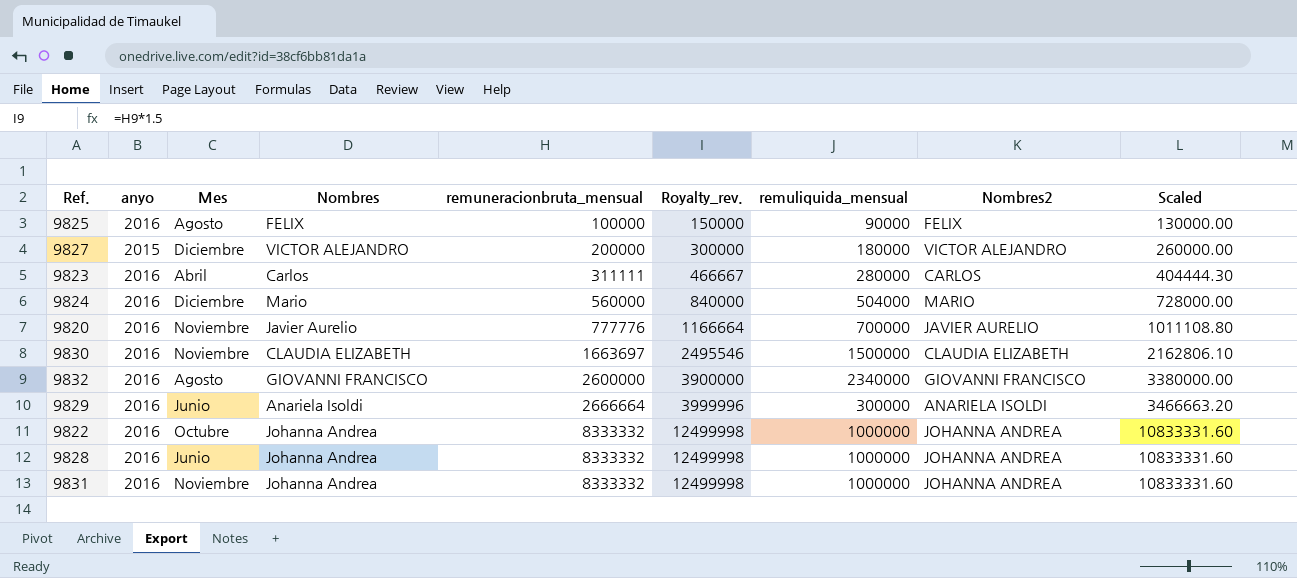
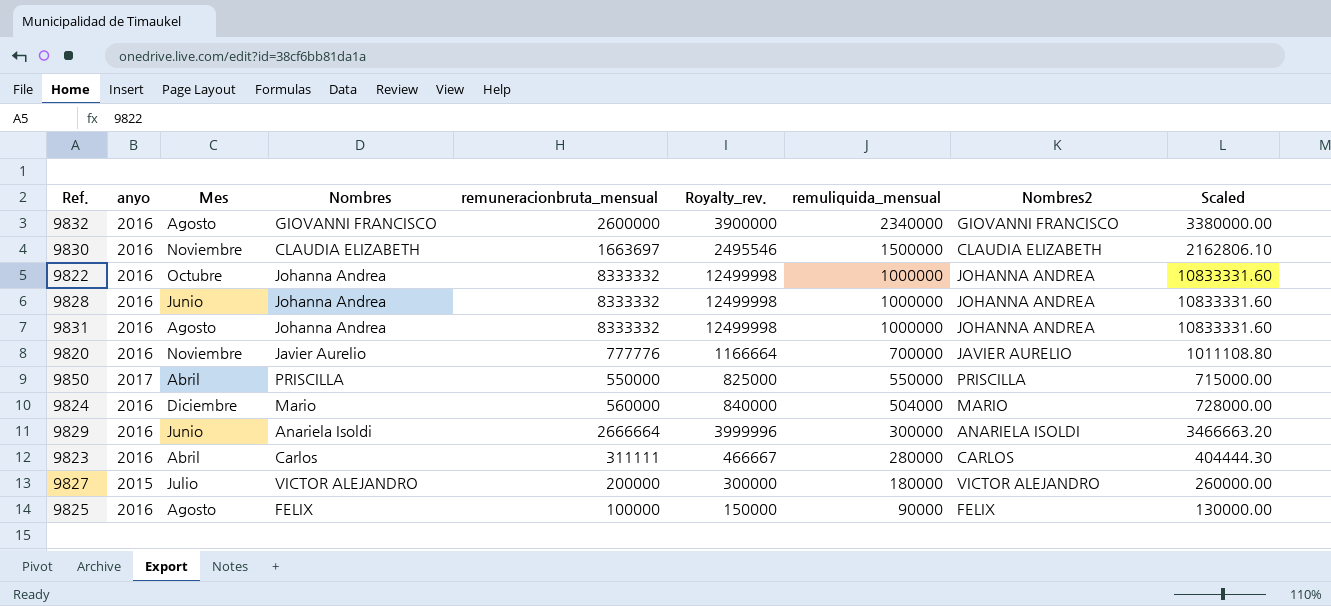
row order: remuneracionbruta_mensual ascending -> remuliquida_mensual descending
9831 | Mes: Noviembre -> Agosto
row 9850: none -> 2017 | Abril | PRISCILLA | 550000 | 825000 | 550000 | PRISCILLA | 715000.00
9827 | Mes: Diciembre -> Julio

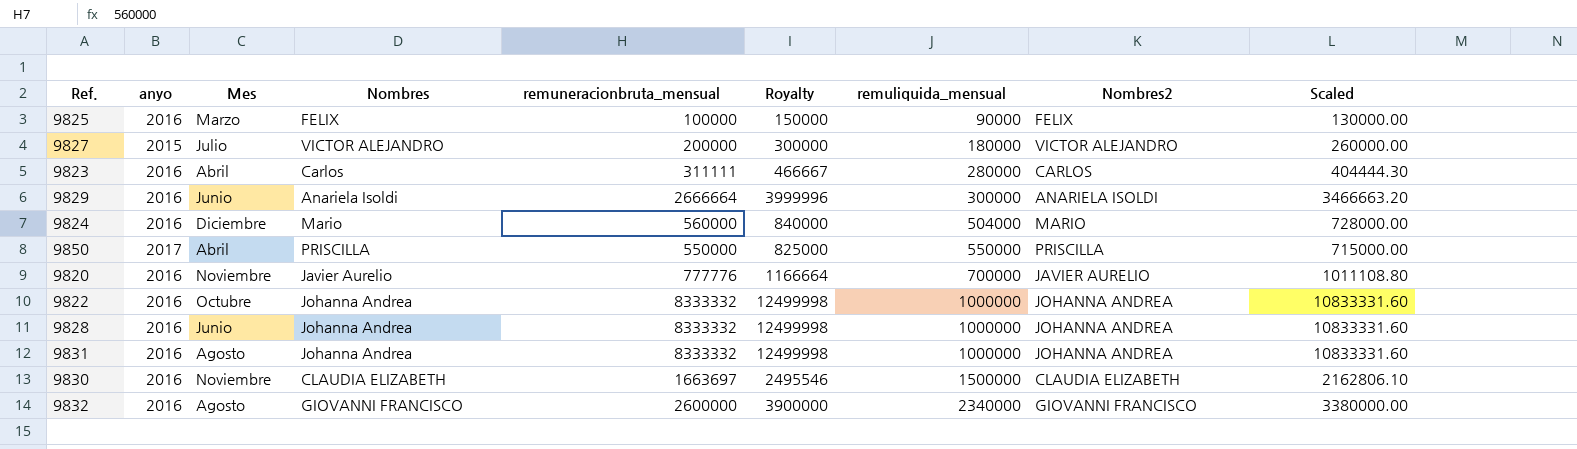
row order: remuliquida_mensual descending -> remuliquida_mensual ascending
column name: Royalty_rev. -> Royalty
9825 | Mes: Agosto -> Marzo

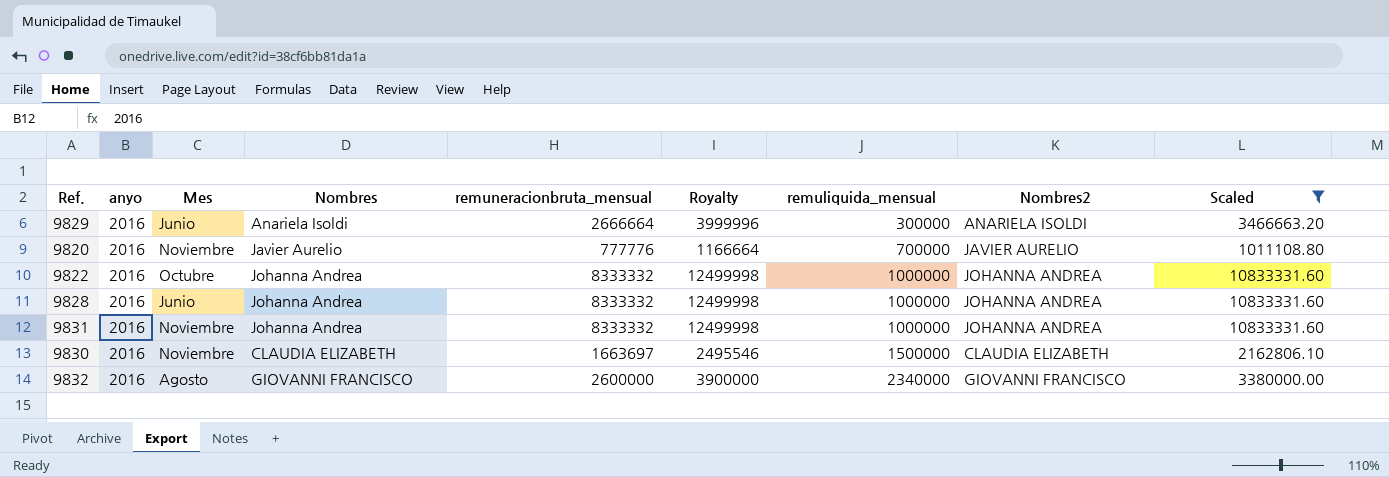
filter: none -> Scaled >= 1011108.80
9831 | Mes: Agosto -> Noviembre

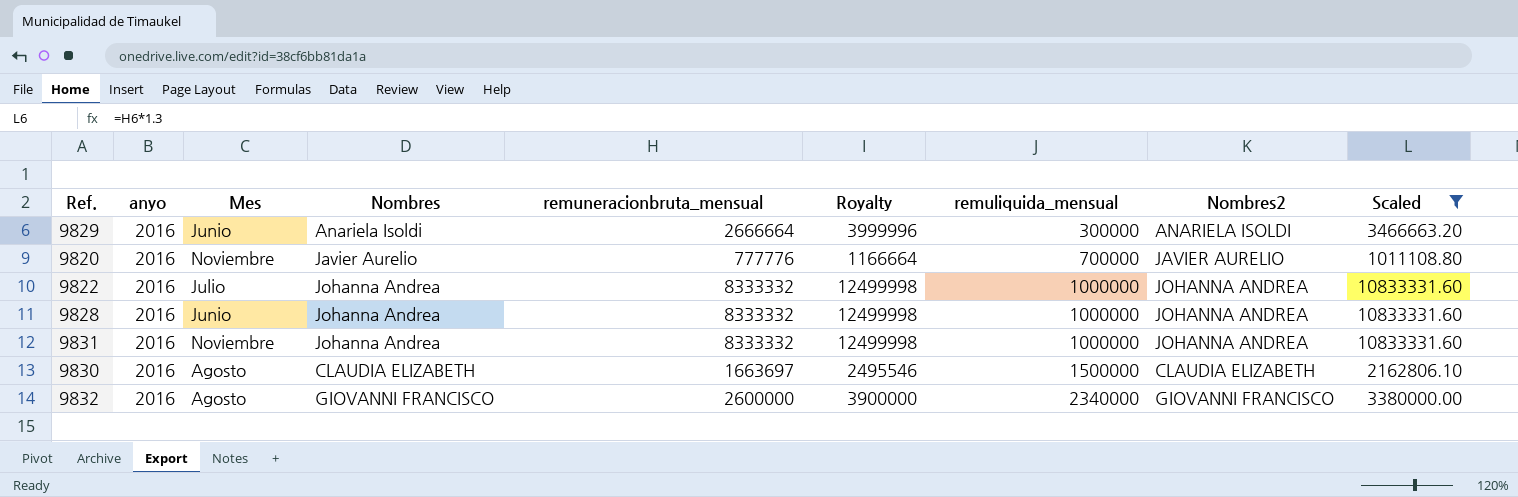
9822 | Mes: Octubre -> Julio
9830 | Mes: Noviembre -> Agosto

